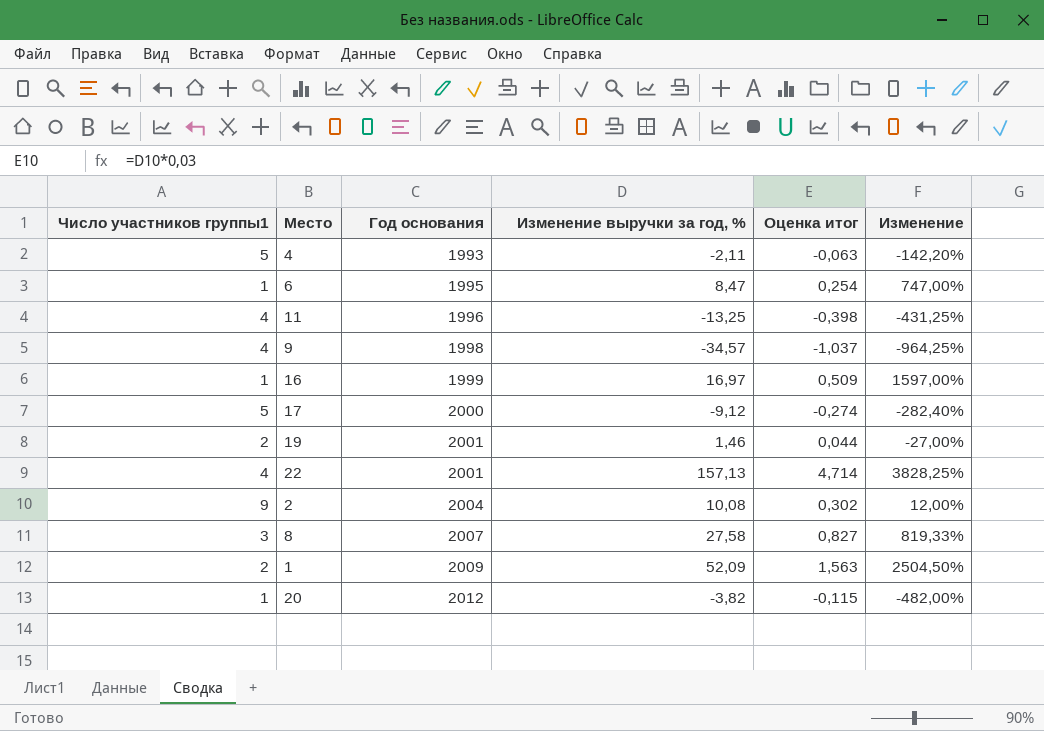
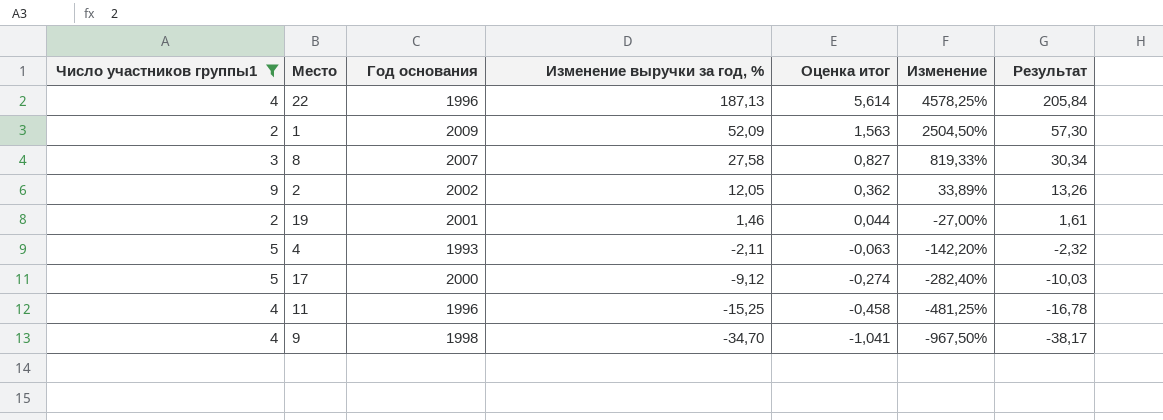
filter: none -> Число участников группы1 != 1
row order: Год основания ascending -> Изменение выручки за год, % descending
column Результат | formula: none -> [Изменение выручки за год, %] * 1,1
22 | Год основания: 2001 -> 1996
22 | Изменение выручки за год, %: 157,13 -> 187,13
22 | Оценка итог: 4,714 -> 5,614
22 | Изменение: 3828,25% -> 4578,25%
2 | Год основания: 2004 -> 2002
2 | Изменение выручки за год, %: 10,08 -> 12,05
2 | Оценка итог: 0,302 -> 0,362
2 | Изменение: 12,00% -> 33,89%
11 | Изменение выручки за год, %: -13,25 -> -15,25
11 | Оценка итог: -0,398 -> -0,458
11 | Изменение: -431,25% -> -481,25%
9 | Изменение выручки за год, %: -34,57 -> -34,70
9 | Оценка итог: -1,037 -> -1,041
9 | Изменение: -964,25% -> -967,50%

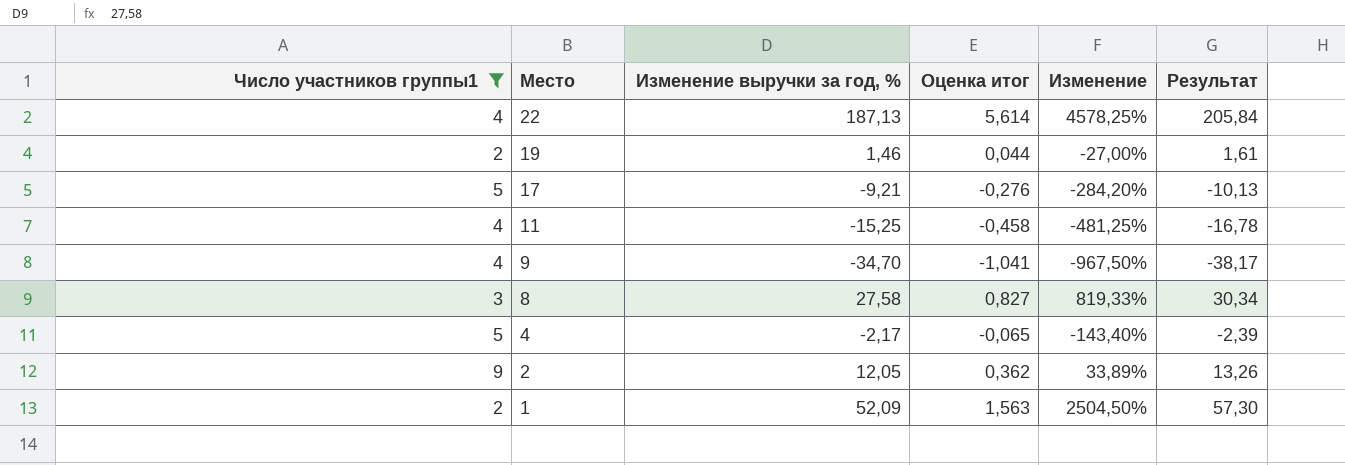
row order: Изменение выручки за год, % descending -> Место descending
column Год основания | position: 3 -> none
17 | Изменение выручки за год, %: -9,12 -> -9,21
17 | Оценка итог: -0,274 -> -0,276
17 | Изменение: -282,40% -> -284,20%
17 | Результат: -10,03 -> -10,13
4 | Изменение выручки за год, %: -2,11 -> -2,17
4 | Оценка итог: -0,063 -> -0,065
4 | Изменение: -142,20% -> -143,40%
4 | Результат: -2,32 -> -2,39

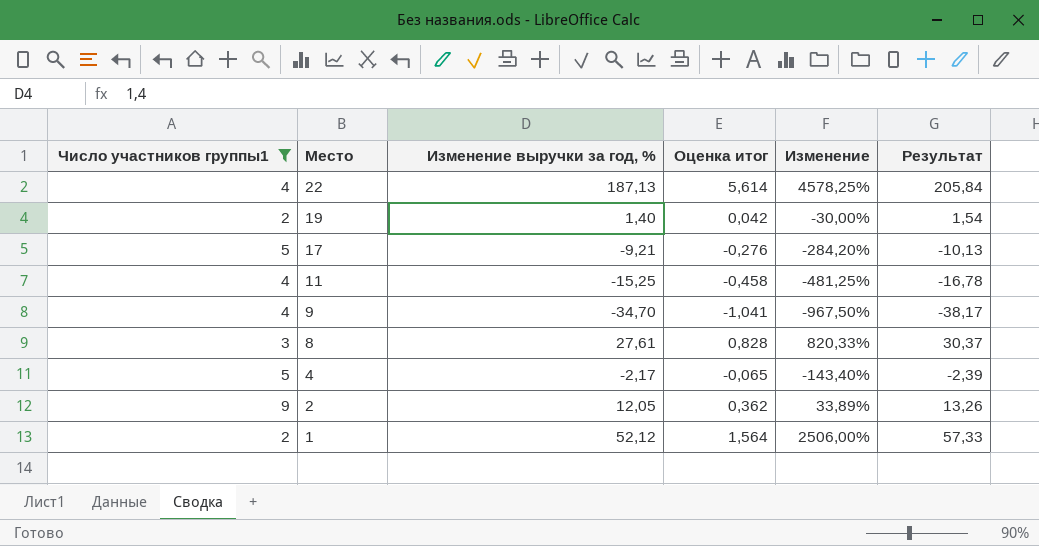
19 | Изменение выручки за год, %: 1,46 -> 1,40
19 | Оценка итог: 0,044 -> 0,042
19 | Изменение: -27,00% -> -30,00%
19 | Результат: 1,61 -> 1,54
8 | Изменение выручки за год, %: 27,58 -> 27,61
8 | Оценка итог: 0,827 -> 0,828
8 | Изменение: 819,33% -> 820,33%
8 | Результат: 30,34 -> 30,37
1 | Изменение выручки за год, %: 52,09 -> 52,12
1 | Оценка итог: 1,563 -> 1,564
1 | Изменение: 2504,50% -> 2506,00%
1 | Результат: 57,30 -> 57,33

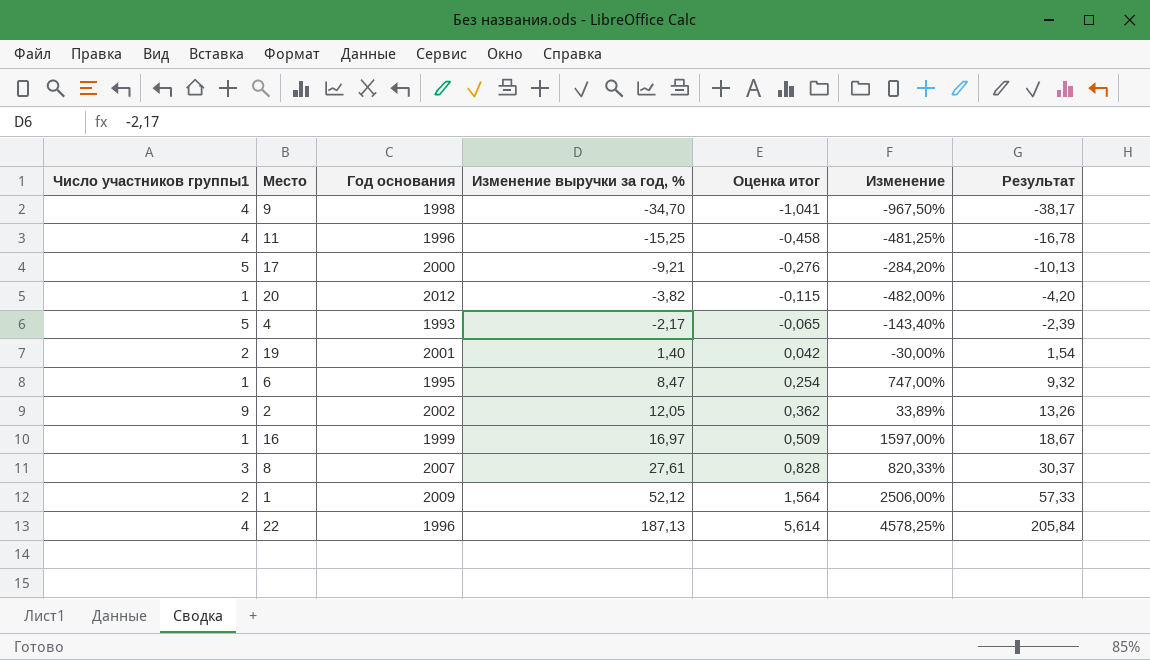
filter: Число участников группы1 != 1 -> none
row order: Место descending -> Изменение выручки за год, % ascending
column Год основания | position: none -> 3

